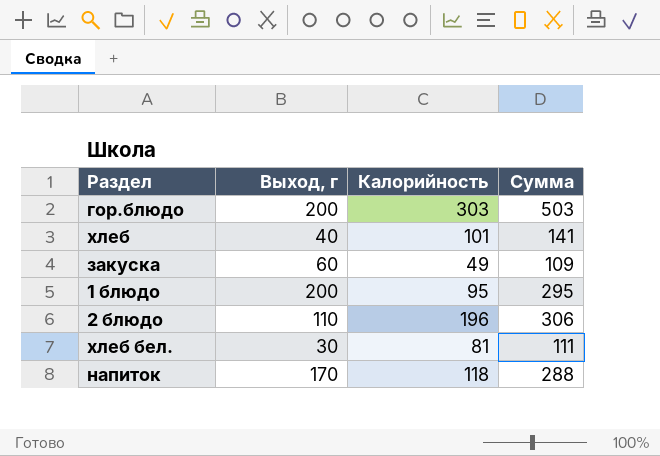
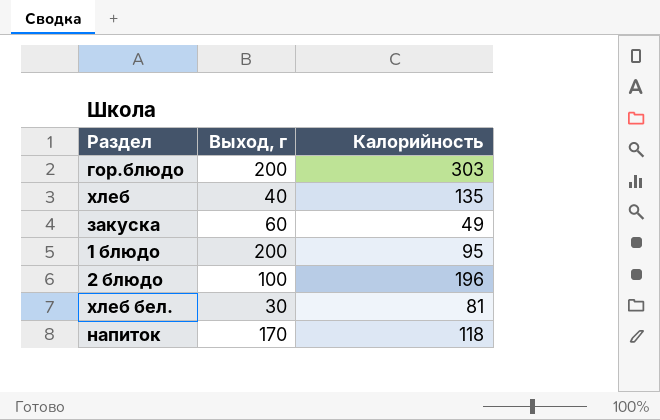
column Сумма | formula: [Выход, г] + [Калорийность] -> none
хлеб | Калорийность: 101 -> 135
2 блюдо | Выход, г: 110 -> 100

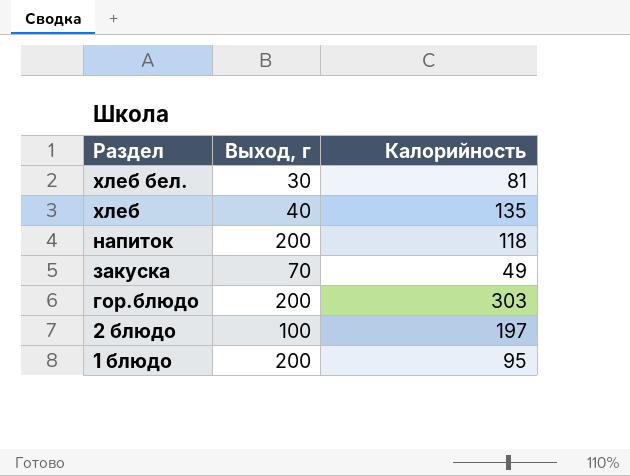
row order: none -> Раздел descending
напиток | Выход, г: 170 -> 200
закуска | Выход, г: 60 -> 70
2 блюдо | Калорийность: 196 -> 197

